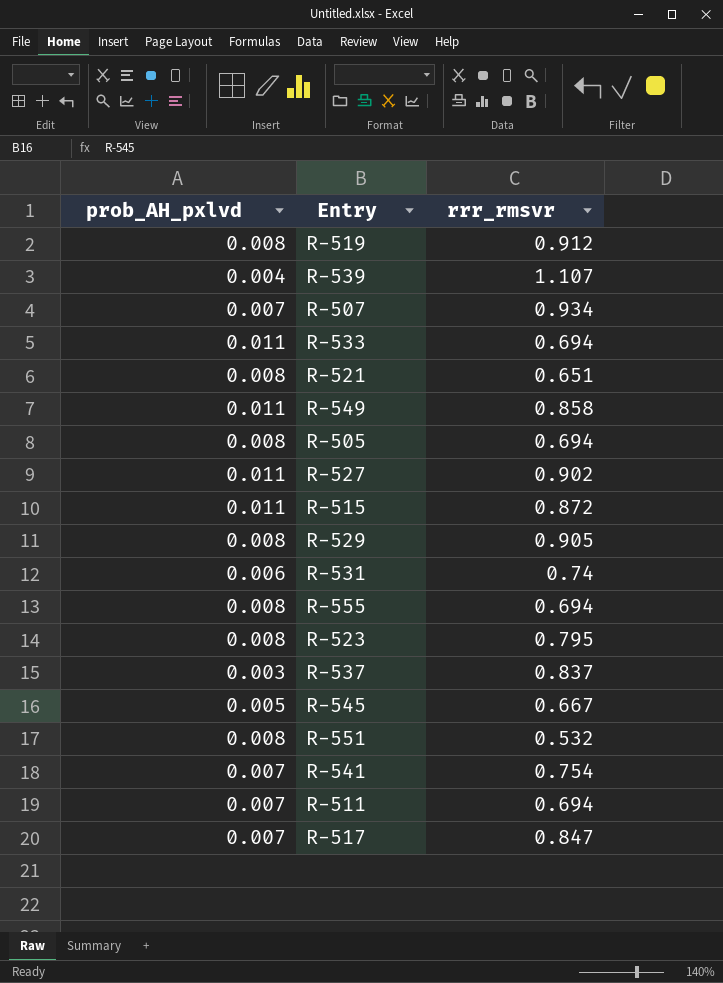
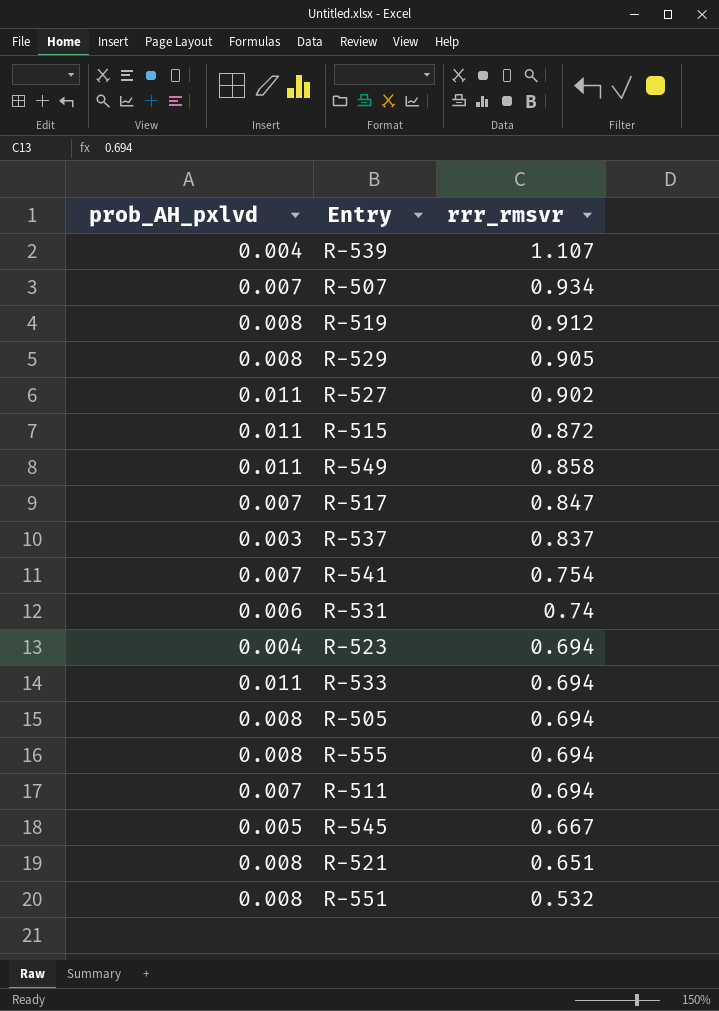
row order: none -> rrr_rmsvr descending
R-523 | prob_AH_pxlvd: 0.008 -> 0.004
R-523 | rrr_rmsvr: 0.795 -> 0.694

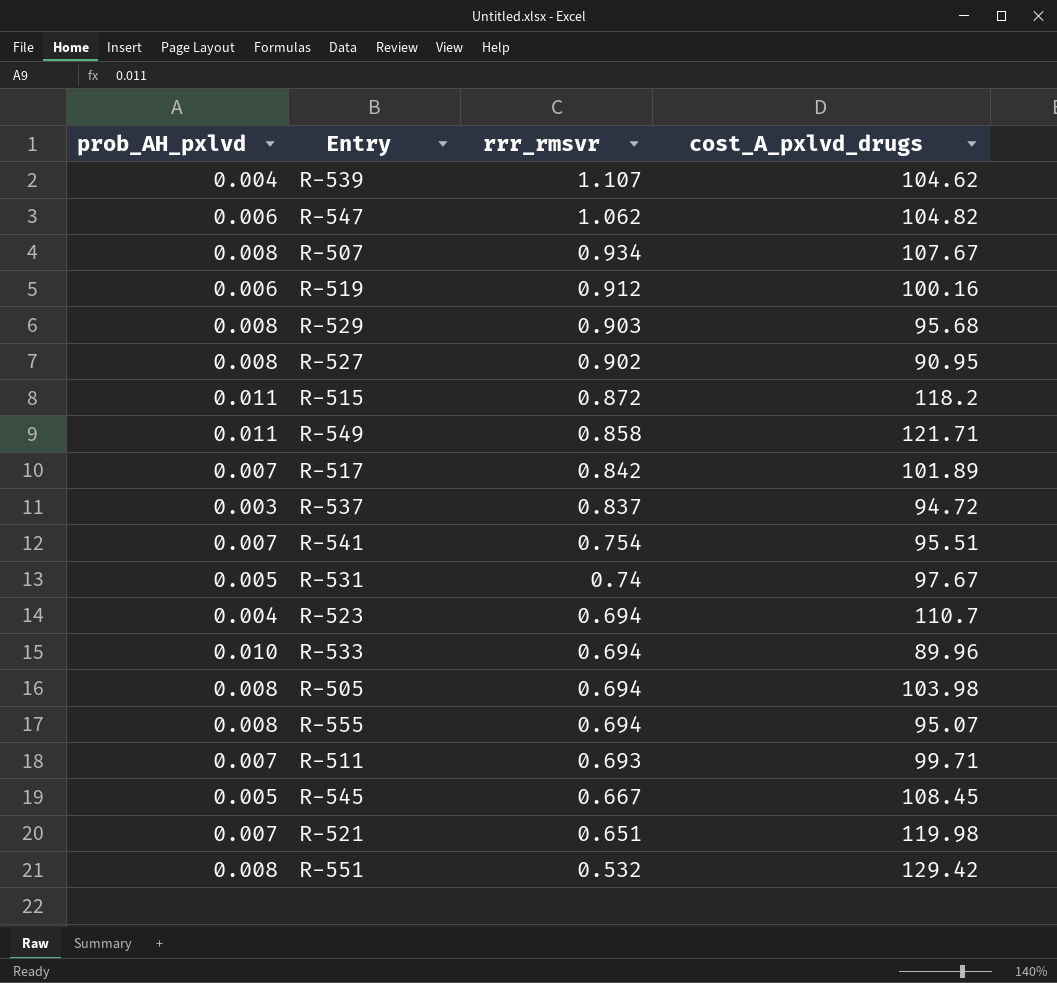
column cost_A_pxlvd_drugs | position: none -> 4
row R-547: none -> 0.006 | 1.062 | 104.82
R-507 | prob_AH_pxlvd: 0.007 -> 0.008
R-519 | prob_AH_pxlvd: 0.008 -> 0.006
R-529 | rrr_rmsvr: 0.905 -> 0.903
R-527 | prob_AH_pxlvd: 0.011 -> 0.008
R-517 | rrr_rmsvr: 0.847 -> 0.842
R-531 | prob_AH_pxlvd: 0.006 -> 0.005
R-533 | prob_AH_pxlvd: 0.011 -> 0.010
R-511 | rrr_rmsvr: 0.694 -> 0.693
R-521 | prob_AH_pxlvd: 0.008 -> 0.007

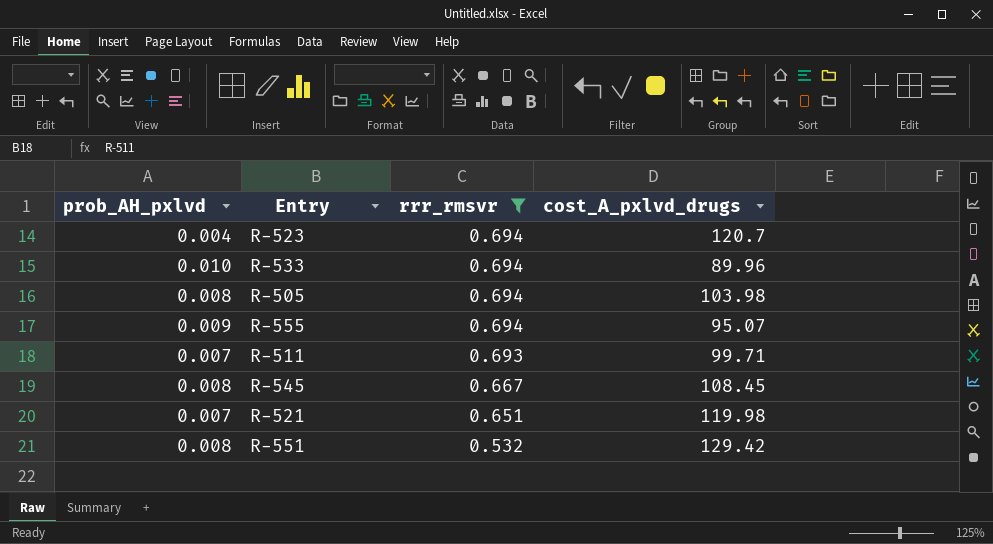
filter: none -> rrr_rmsvr <= 0.694
R-523 | cost_A_pxlvd_drugs: 110.7 -> 120.7
R-555 | prob_AH_pxlvd: 0.008 -> 0.009
R-545 | prob_AH_pxlvd: 0.005 -> 0.008

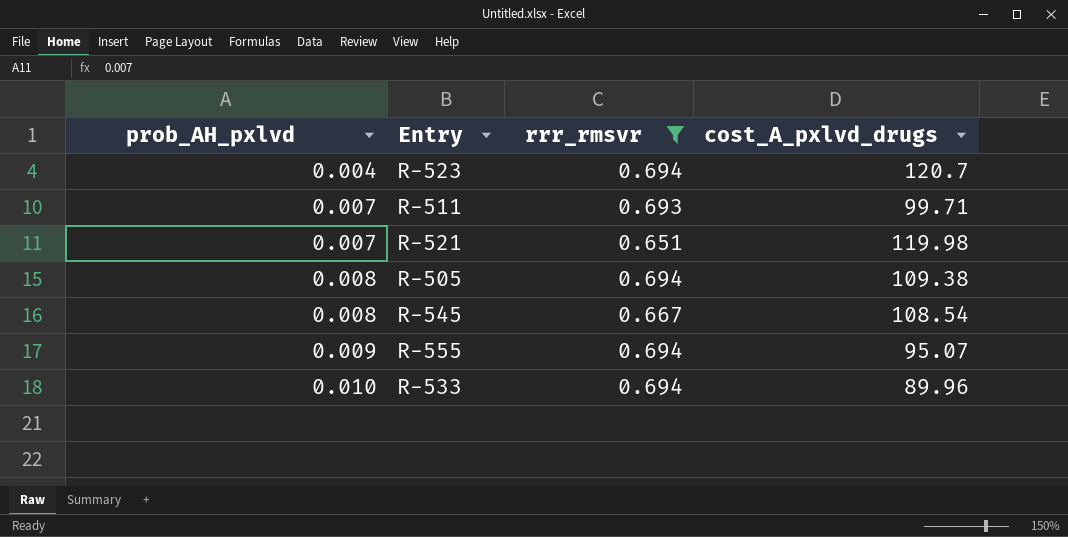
row order: rrr_rmsvr descending -> prob_AH_pxlvd ascending
row R-551: 0.008 | 0.532 | 129.42 -> none
R-505 | cost_A_pxlvd_drugs: 103.98 -> 109.38
R-545 | cost_A_pxlvd_drugs: 108.45 -> 108.54

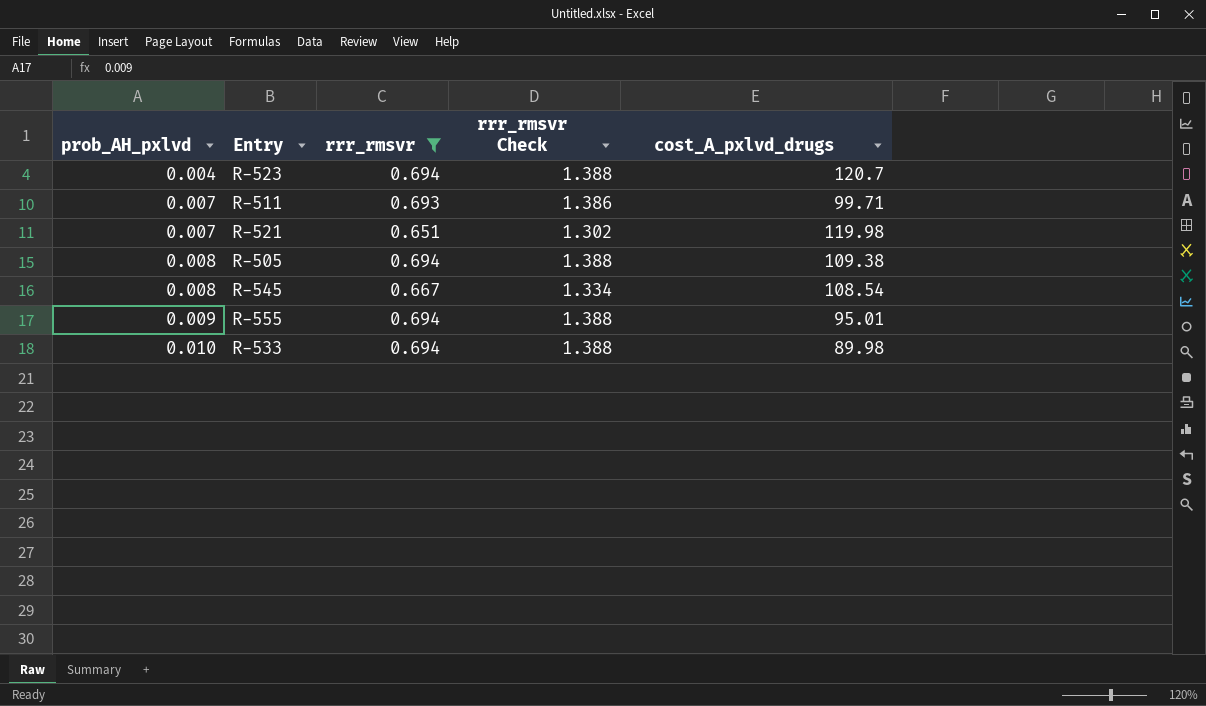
column rrr_rmsvr Check | formula: none -> [rrr_rmsvr] * 2
R-555 | cost_A_pxlvd_drugs: 95.07 -> 95.01
R-533 | cost_A_pxlvd_drugs: 89.96 -> 89.98

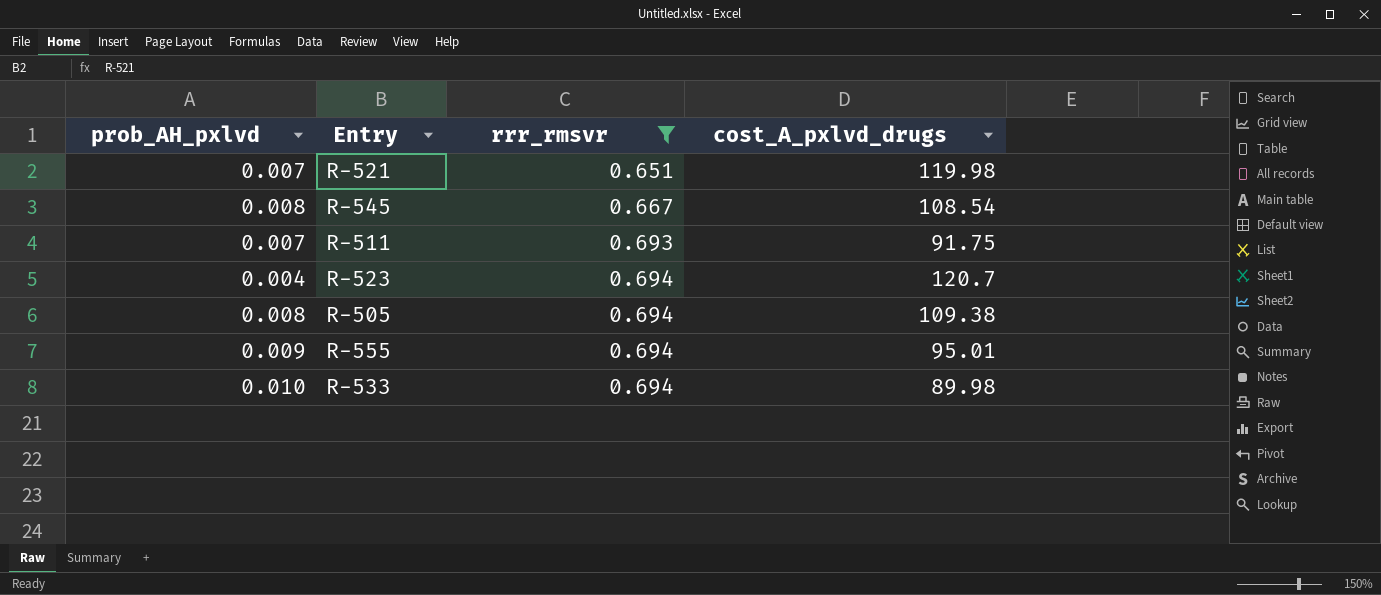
row order: prob_AH_pxlvd ascending -> rrr_rmsvr ascending
column rrr_rmsvr Check | formula: [rrr_rmsvr] * 2 -> none
R-511 | cost_A_pxlvd_drugs: 99.71 -> 91.75

